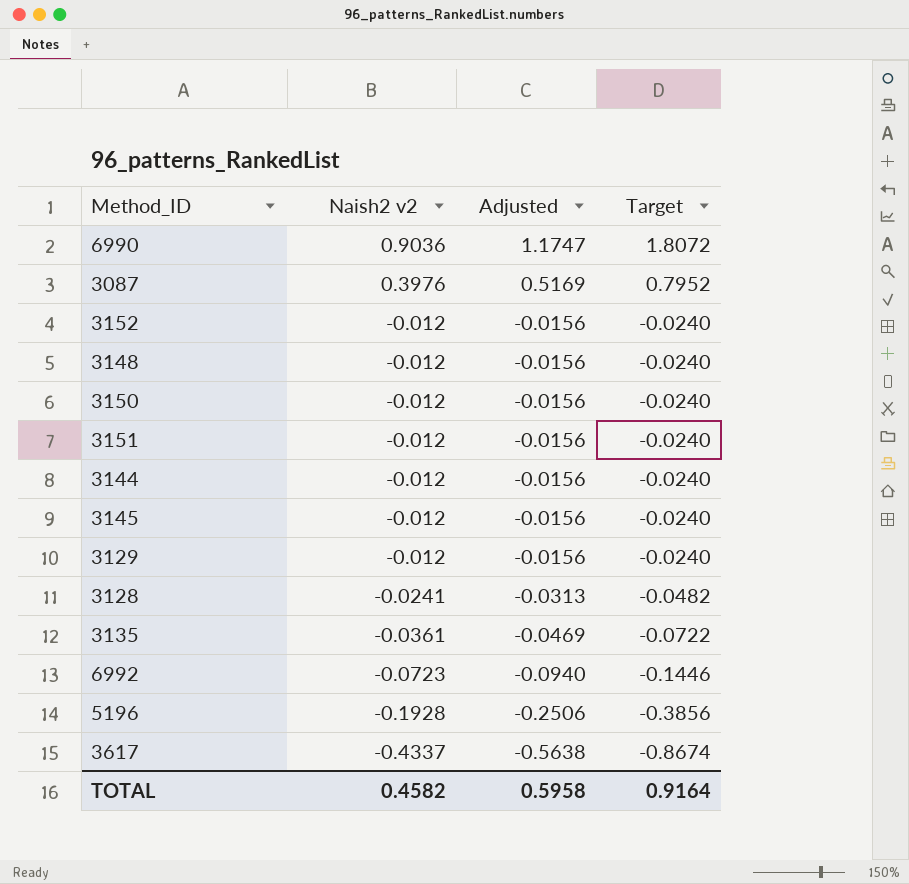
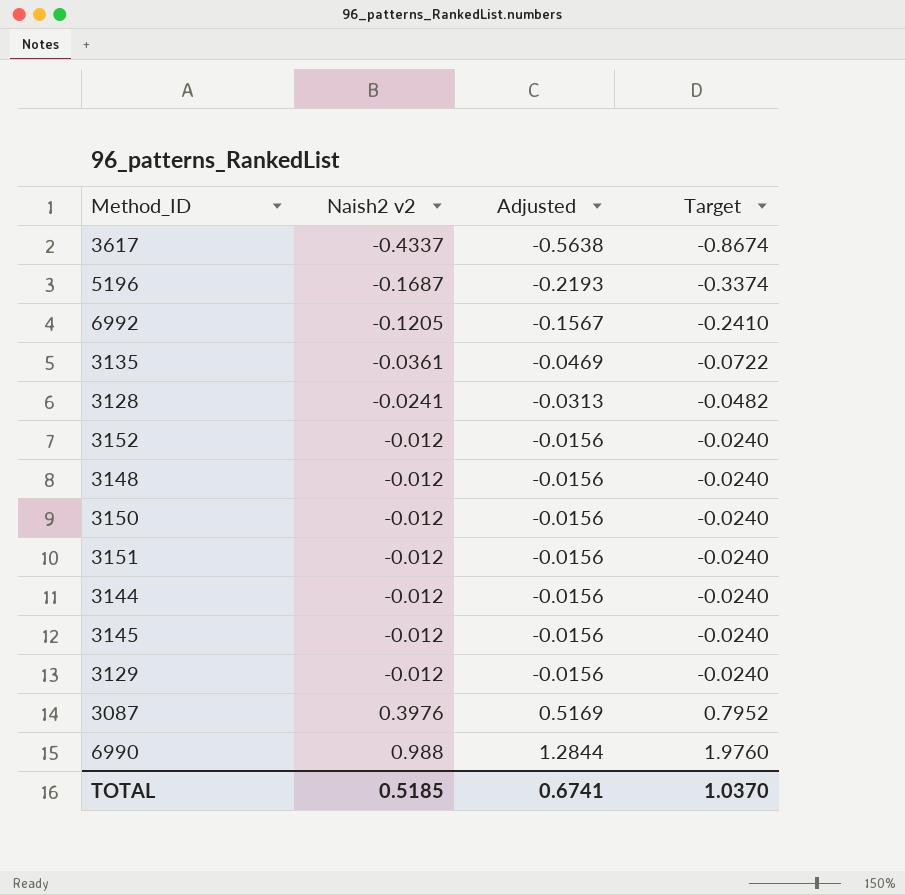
row order: Naish2 v2 descending -> Naish2 v2 ascending
5196 | Naish2 v2: -0.1928 -> -0.1687
5196 | Adjusted: -0.2506 -> -0.2193
5196 | Target: -0.3856 -> -0.3374
6992 | Naish2 v2: -0.0723 -> -0.1205
6992 | Adjusted: -0.0940 -> -0.1567
6992 | Target: -0.1446 -> -0.2410
6990 | Naish2 v2: 0.9036 -> 0.988
6990 | Adjusted: 1.1747 -> 1.2844
6990 | Target: 1.8072 -> 1.9760
TOTAL | Naish2 v2: 0.4582 -> 0.5185
TOTAL | Adjusted: 0.5958 -> 0.6741
TOTAL | Target: 0.9164 -> 1.0370

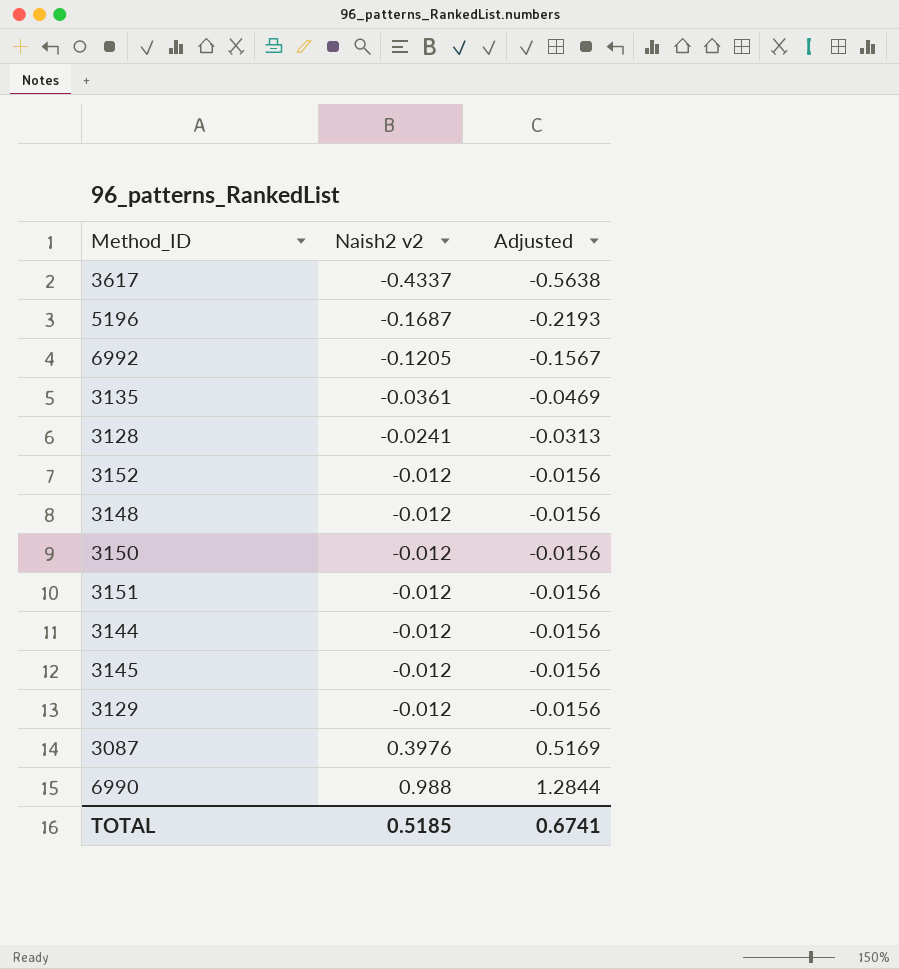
column Target | formula: [Naish2 v2] * 2 -> none

